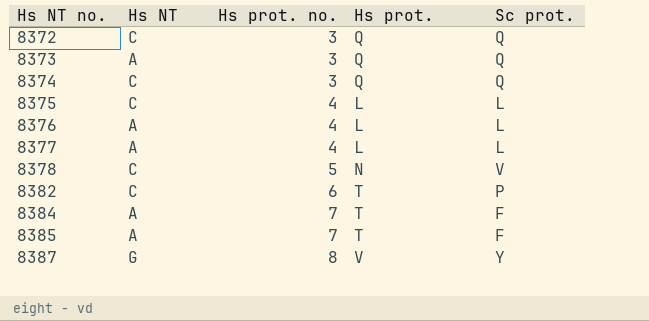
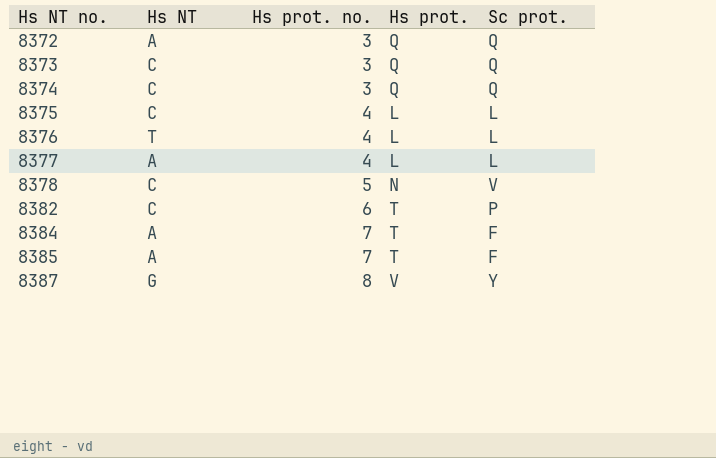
8372 | Hs NT: C -> A
8373 | Hs NT: A -> C
8376 | Hs NT: A -> T

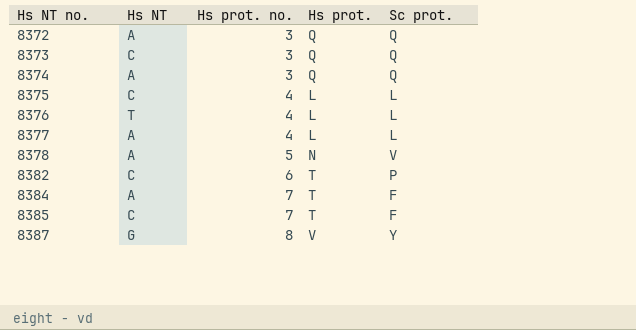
8374 | Hs NT: C -> A
8378 | Hs NT: C -> A
8385 | Hs NT: A -> C

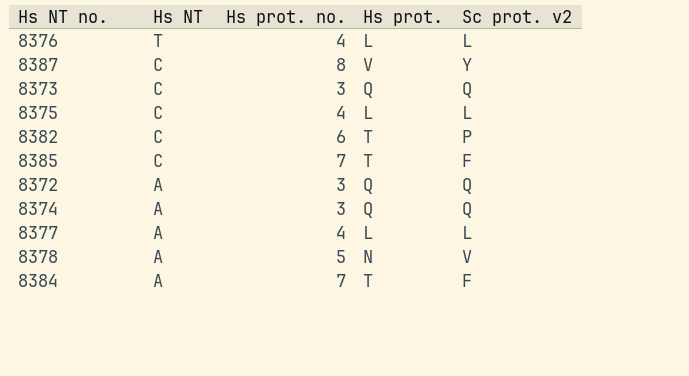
row order: Hs NT no. ascending -> Hs NT descending
column name: Sc prot. -> Sc prot. v2
8387 | Hs NT: G -> C

